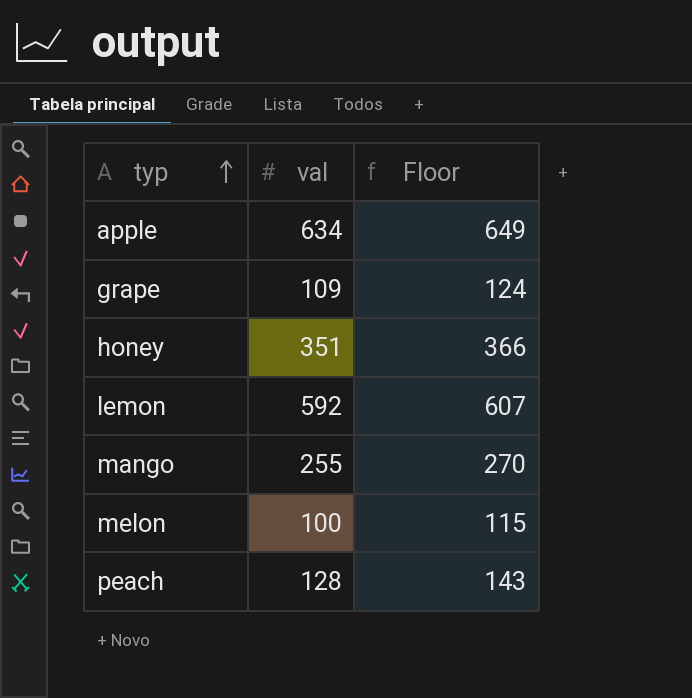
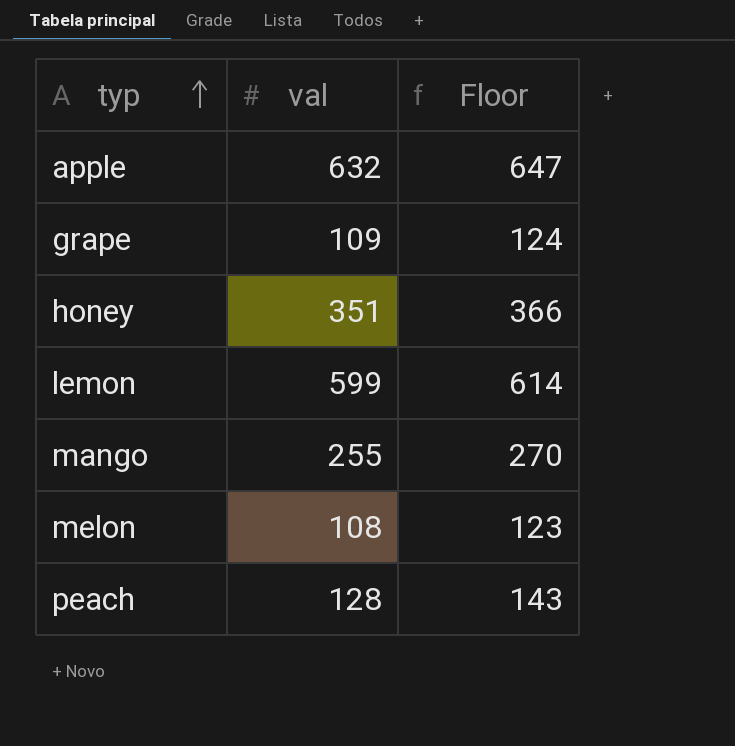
apple | val: 634 -> 632
apple | Floor: 649 -> 647
lemon | val: 592 -> 599
lemon | Floor: 607 -> 614
melon | val: 100 -> 108
melon | Floor: 115 -> 123

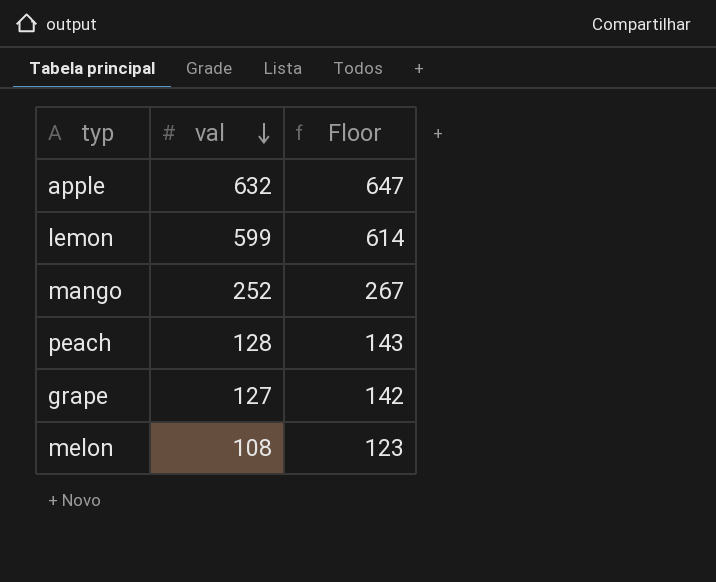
row order: typ ascending -> val descending
row honey: 351 | 366 -> none
mango | val: 255 -> 252
mango | Floor: 270 -> 267
grape | val: 109 -> 127
grape | Floor: 124 -> 142

